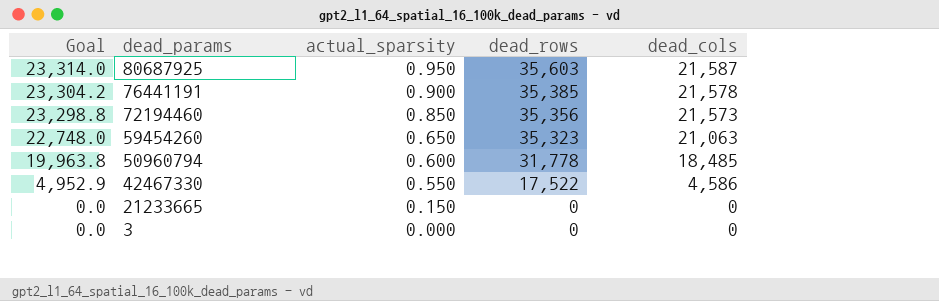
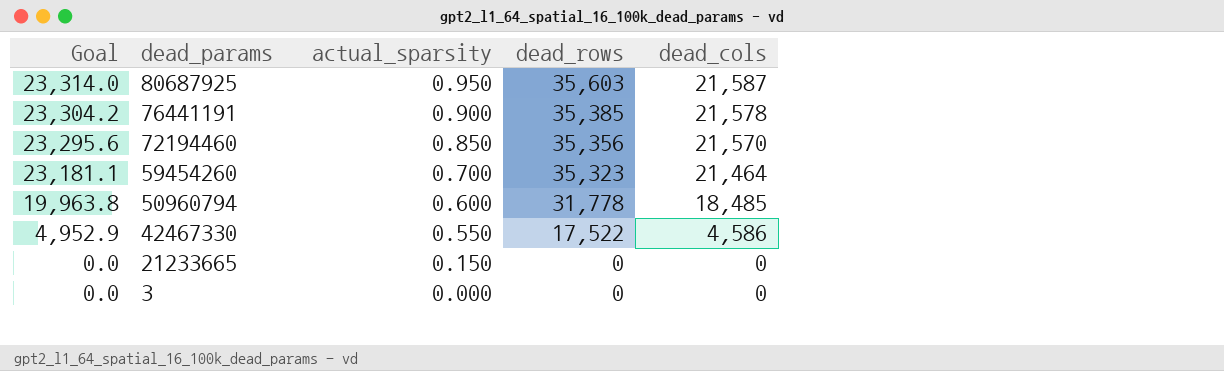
72194460 | Goal: 23,298.8 -> 23,295.6
72194460 | dead_cols: 21,573 -> 21,570
59454260 | Goal: 22,748.0 -> 23,181.1
59454260 | actual_sparsity: 0.650 -> 0.700
59454260 | dead_cols: 21,063 -> 21,464

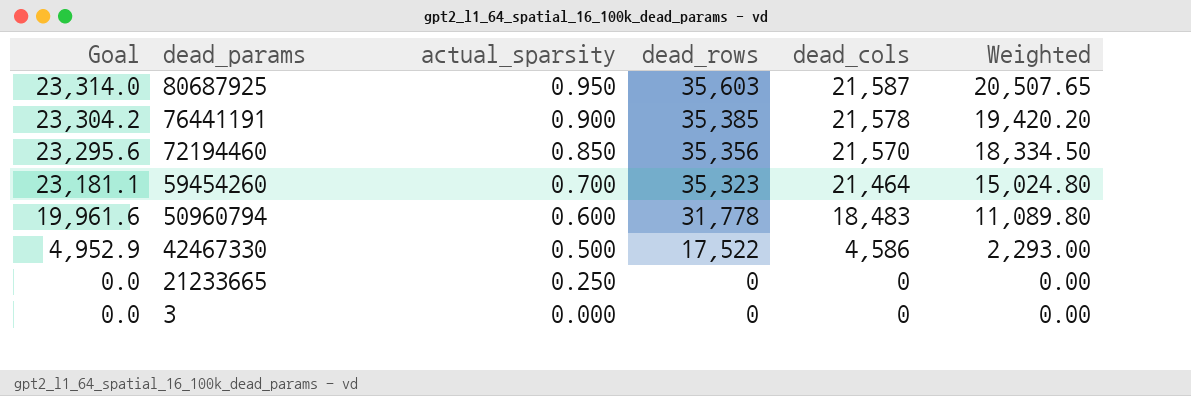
column Weighted | formula: none -> [actual_sparsity] * [dead_cols]
50960794 | Goal: 19,963.8 -> 19,961.6
50960794 | dead_cols: 18,485 -> 18,483
42467330 | actual_sparsity: 0.550 -> 0.500
21233665 | actual_sparsity: 0.150 -> 0.250

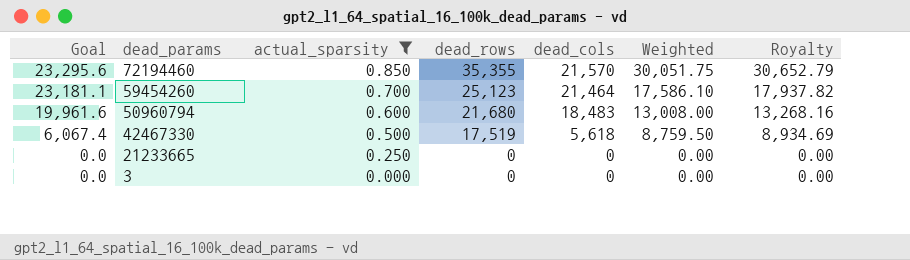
filter: none -> actual_sparsity <= 0.850
column Weighted | formula: [actual_sparsity] * [dead_cols] -> [actual_sparsity] * [dead_rows]
column Royalty | formula: none -> [Weighted] * 1.02
72194460 | dead_rows: 35,356 -> 35,355
59454260 | dead_rows: 35,323 -> 25,123
50960794 | dead_rows: 31,778 -> 21,680
42467330 | Goal: 4,952.9 -> 6,067.4
42467330 | dead_rows: 17,522 -> 17,519
42467330 | dead_cols: 4,586 -> 5,618

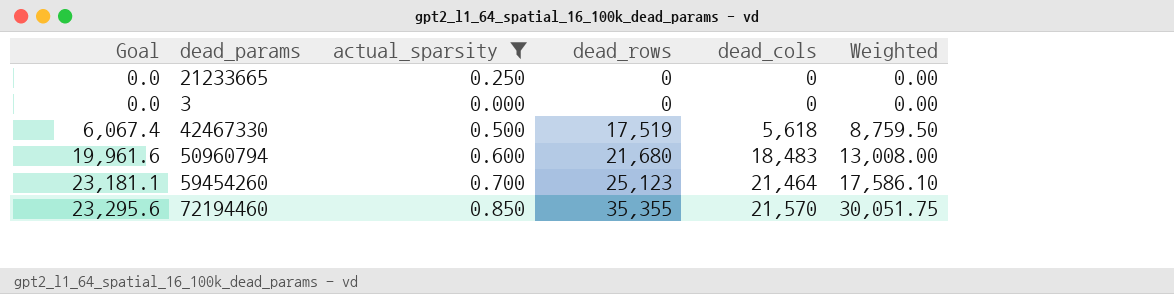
row order: Goal descending -> Goal ascending
column Royalty | formula: [Weighted] * 1.02 -> none

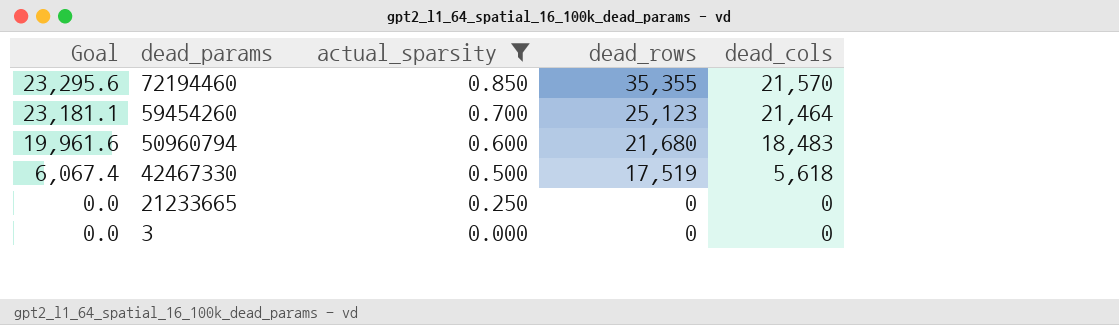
row order: Goal ascending -> Goal descending
column Weighted | formula: [actual_sparsity] * [dead_rows] -> none

